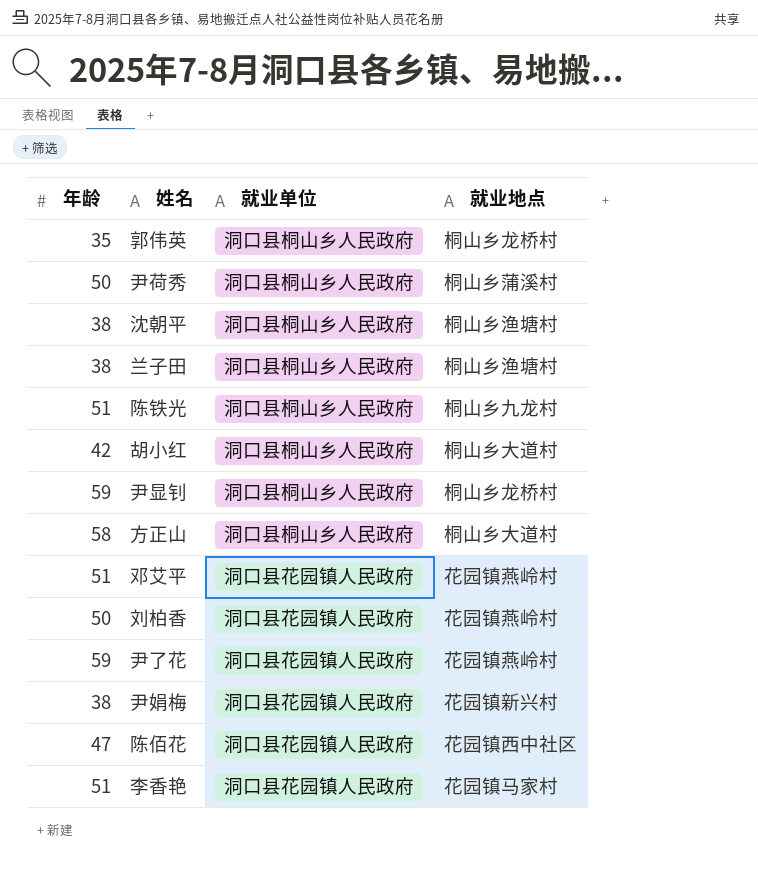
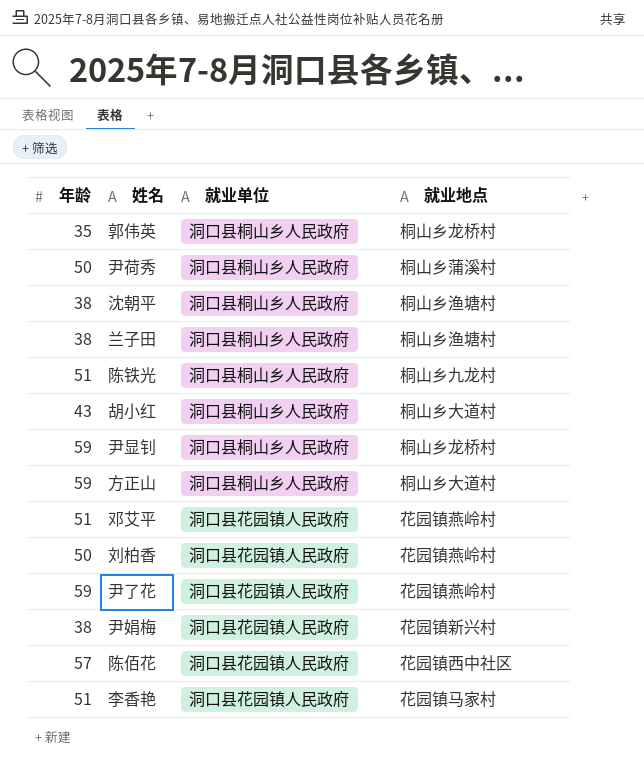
胡小红 | 年龄: 42 -> 43
方正山 | 年龄: 58 -> 59
陈佰花 | 年龄: 47 -> 57

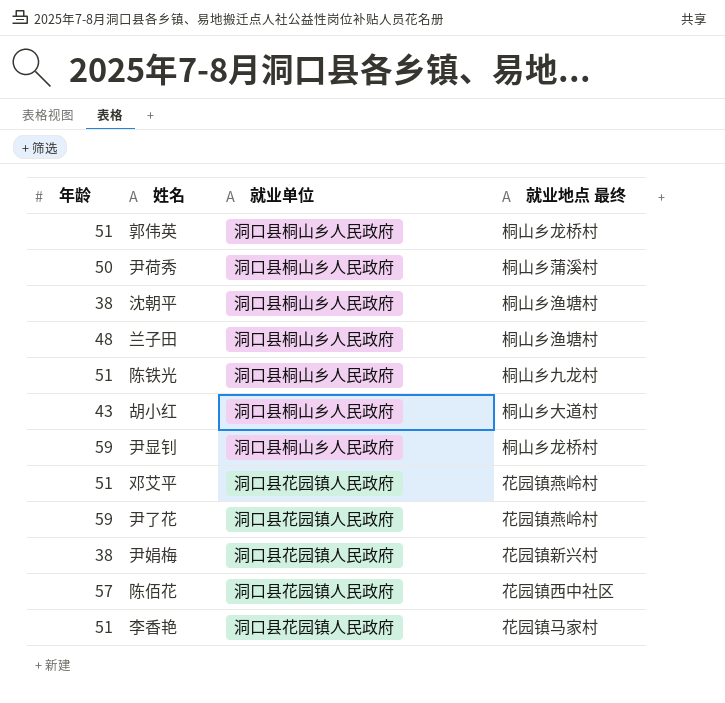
column name: 就业地点 -> 就业地点 最终
row 方正山: 59 | 洞口县桐山乡人民政府 | 桐山乡大道村 -> none
row 刘柏香: 50 | 洞口县花园镇人民政府 | 花园镇燕岭村 -> none
郭伟英 | 年龄: 35 -> 51
兰子田 | 年龄: 38 -> 48

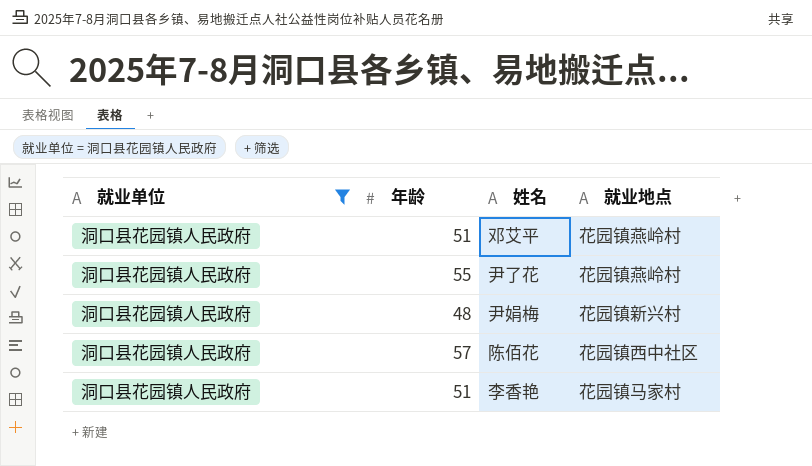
filter: none -> 就业单位 = 洞口县花园镇人民政府
column 就业单位 | position: 3 -> 1
column name: 就业地点 最终 -> 就业地点
尹了花 | 年龄: 59 -> 55
尹娟梅 | 年龄: 38 -> 48

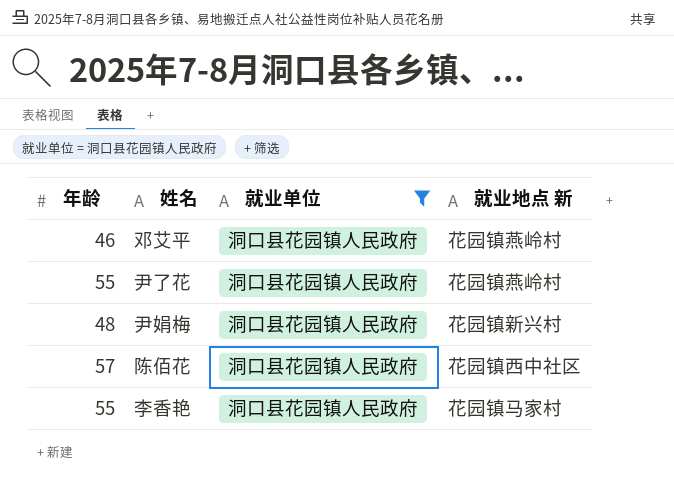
column 就业单位 | position: 1 -> 3
column name: 就业地点 -> 就业地点 新
邓艾平 | 年龄: 51 -> 46
李香艳 | 年龄: 51 -> 55

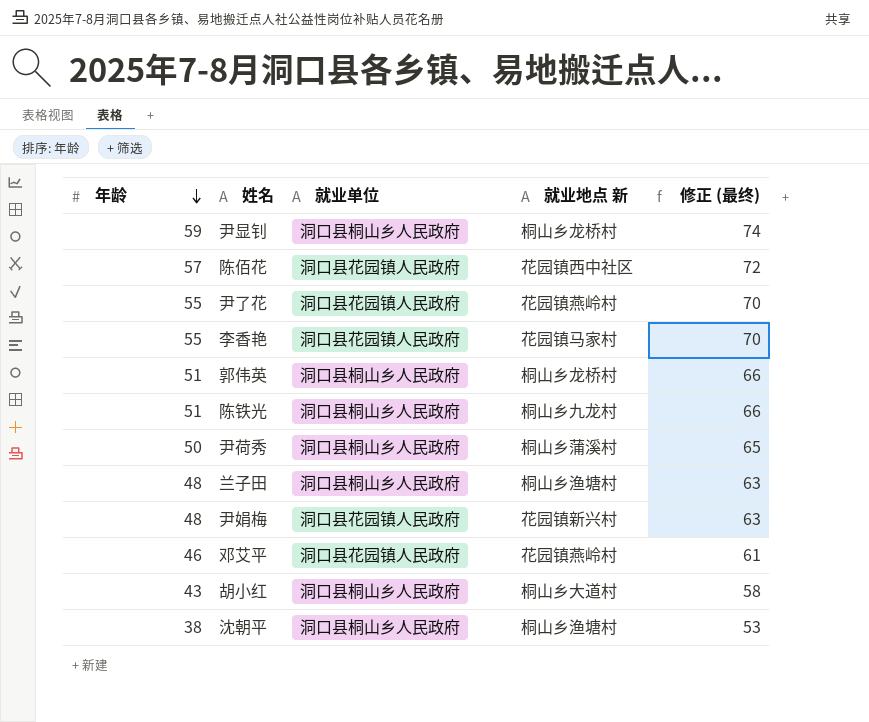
filter: 就业单位 = 洞口县花园镇人民政府 -> none
row order: none -> 年龄 descending
column 修正 (最终) | formula: none -> [年龄] + 15

